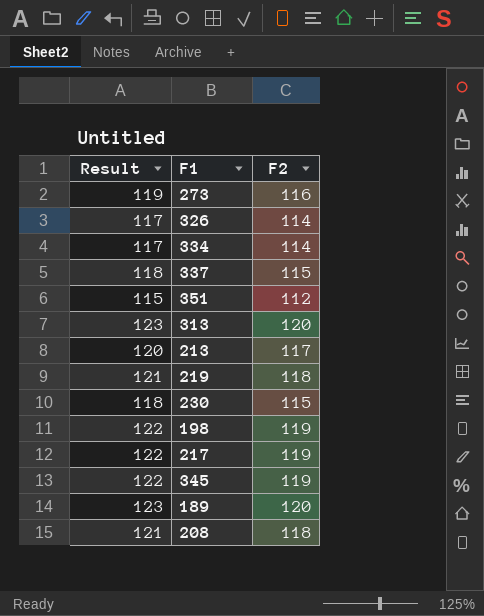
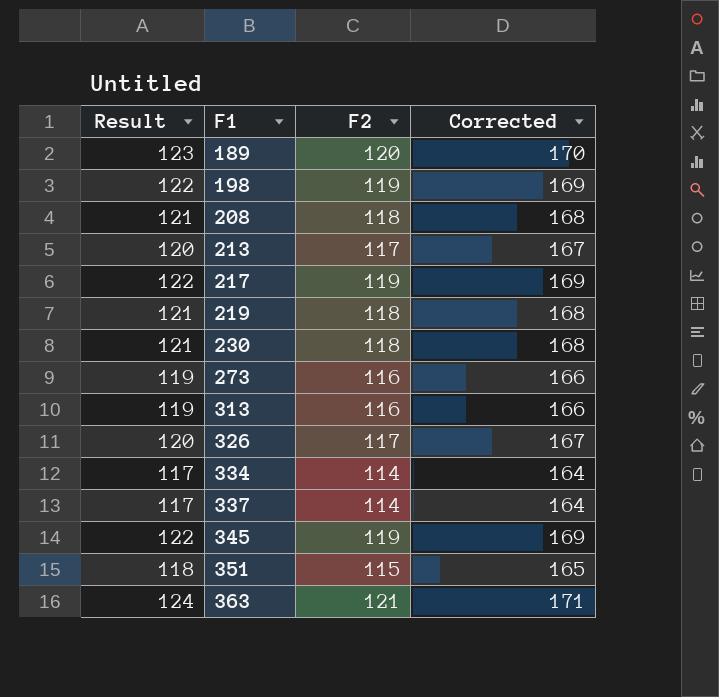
row order: none -> F1 ascending
column Corrected | formula: none -> [F2] + 50
230 | Result: 118 -> 121
230 | F2: 115 -> 118
313 | Result: 123 -> 119
313 | F2: 120 -> 116
326 | Result: 117 -> 120
326 | F2: 114 -> 117
337 | Result: 118 -> 117
337 | F2: 115 -> 114
351 | Result: 115 -> 118
351 | F2: 112 -> 115
row 363: none -> 124 | 121 | 171

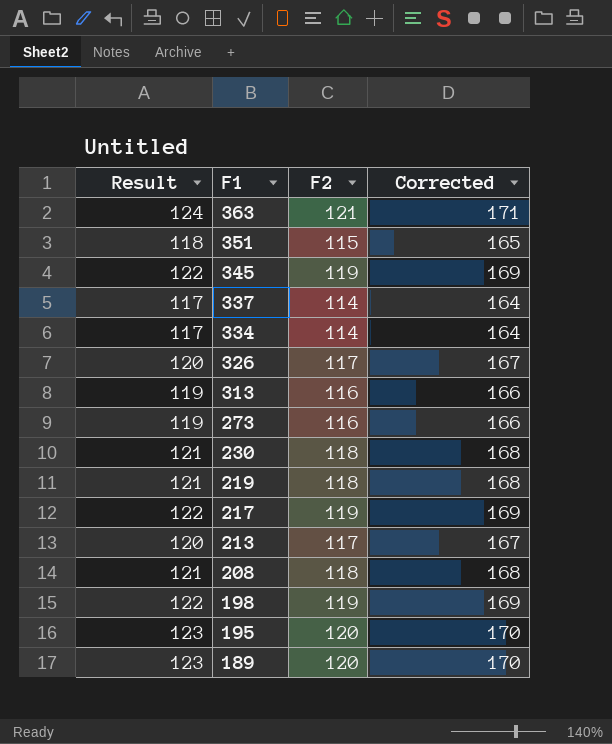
row order: F1 ascending -> F1 descending
row 195: none -> 123 | 120 | 170

